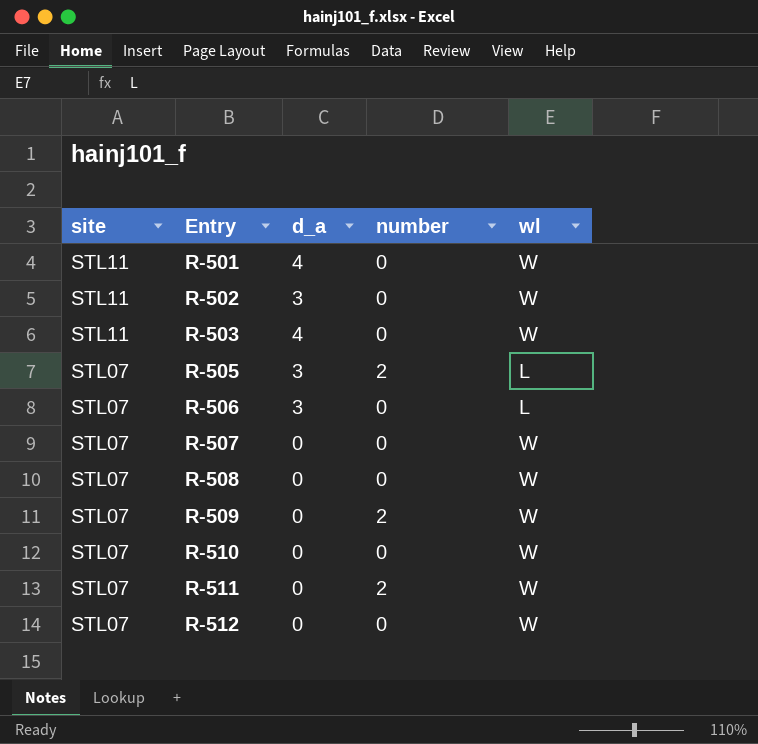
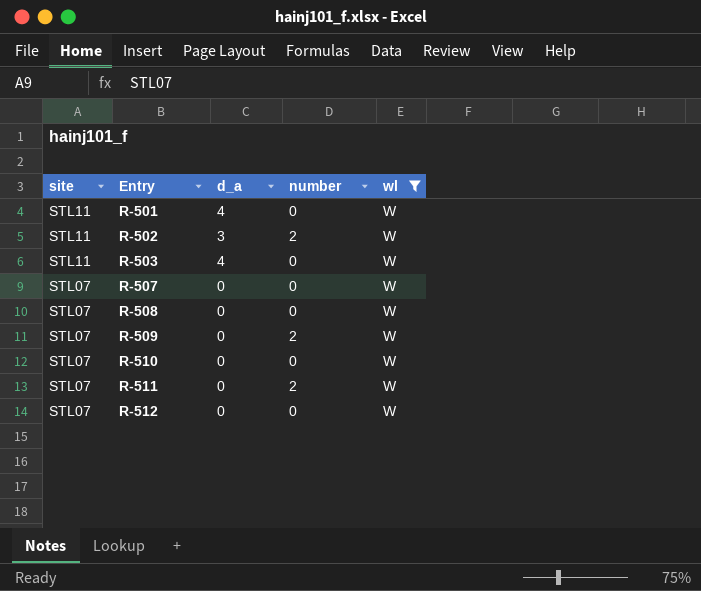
filter: none -> wl = W
R-502 | number: 0 -> 2

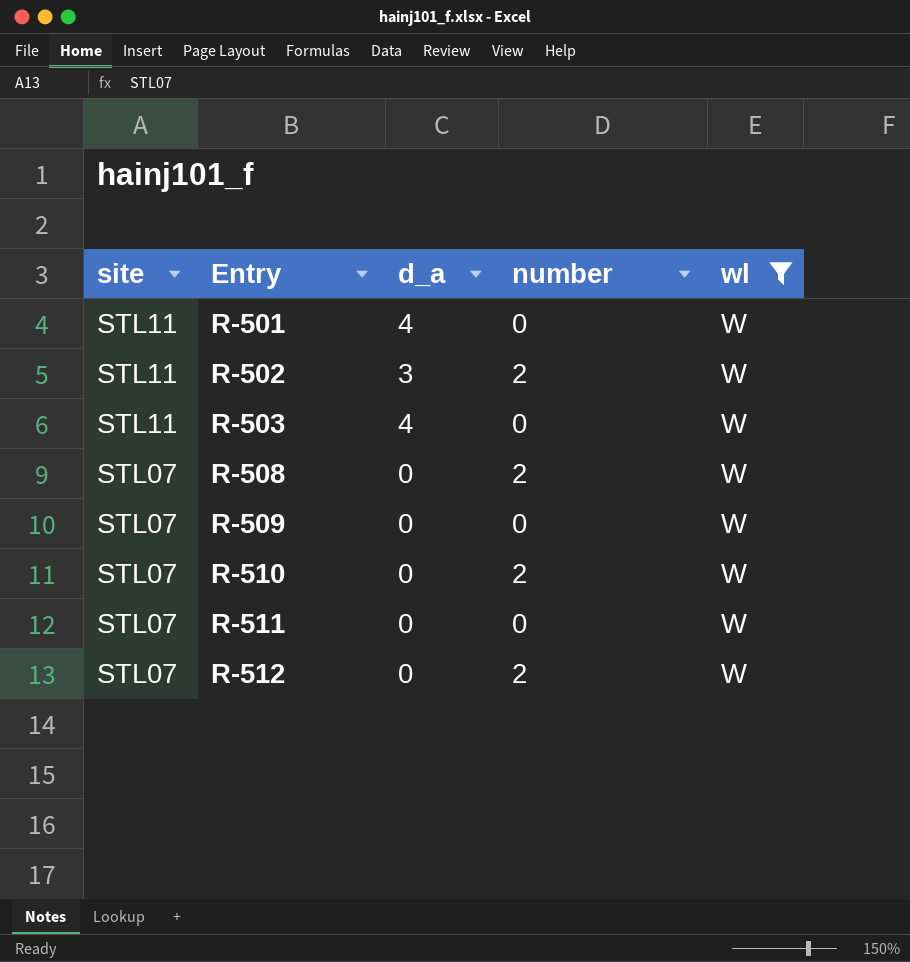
row R-507: STL07 | 0 | 0 | W -> none
R-508 | number: 0 -> 2
R-509 | number: 2 -> 0
R-510 | number: 0 -> 2
R-511 | number: 2 -> 0
R-512 | number: 0 -> 2

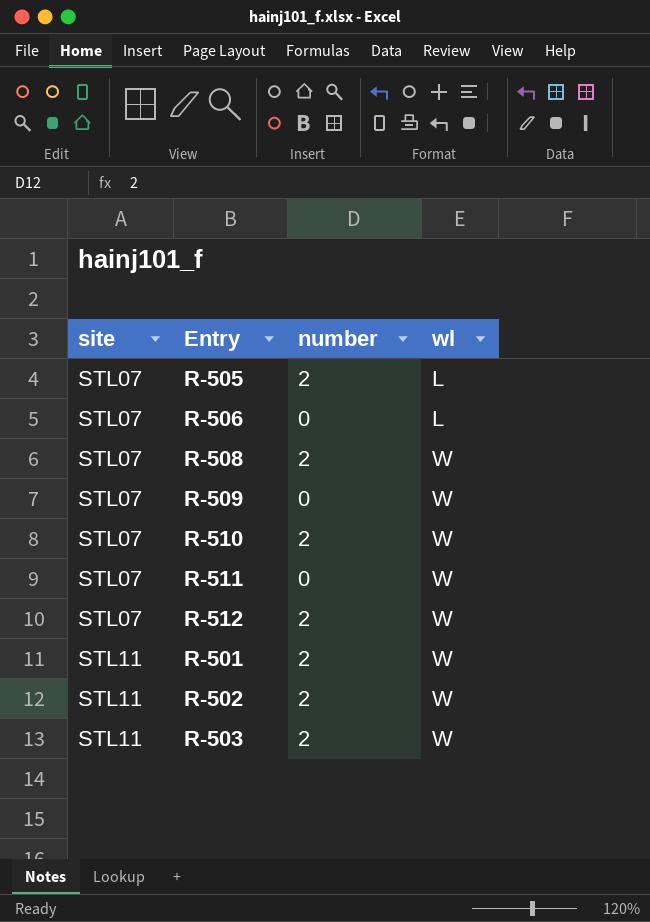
filter: wl = W -> none
row order: site descending -> site ascending
column d_a | position: 3 -> none
R-501 | number: 0 -> 2
R-503 | number: 0 -> 2

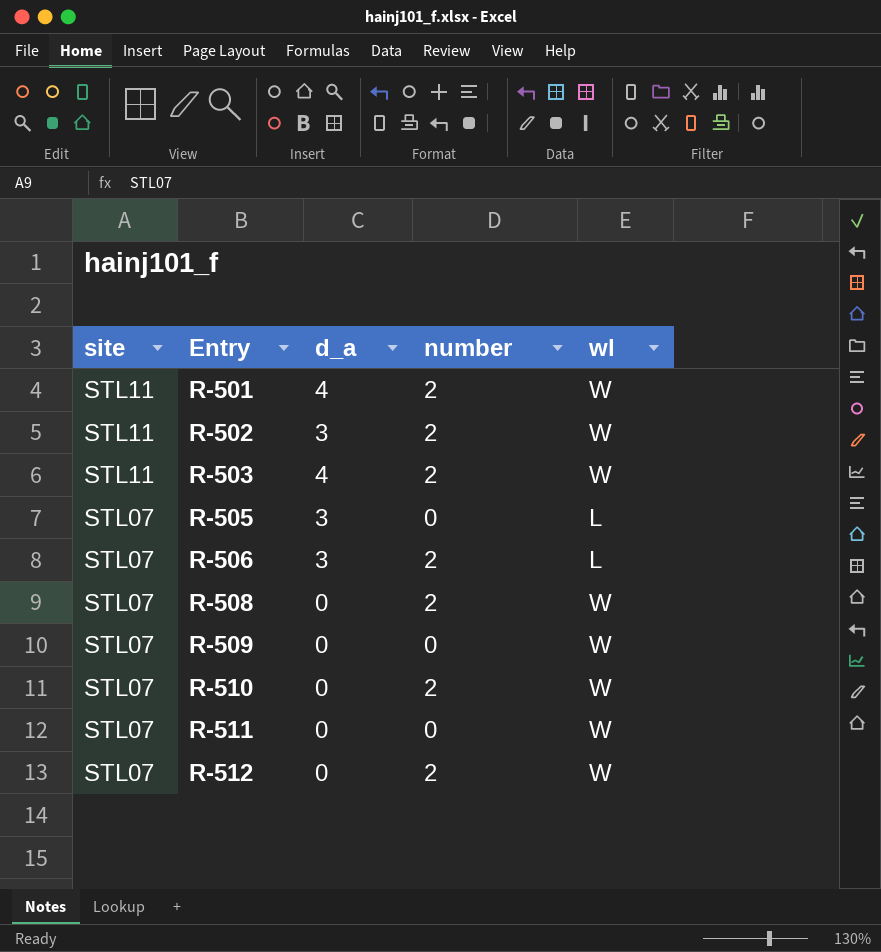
row order: site ascending -> site descending
column d_a | position: none -> 3
R-505 | number: 2 -> 0
R-506 | number: 0 -> 2

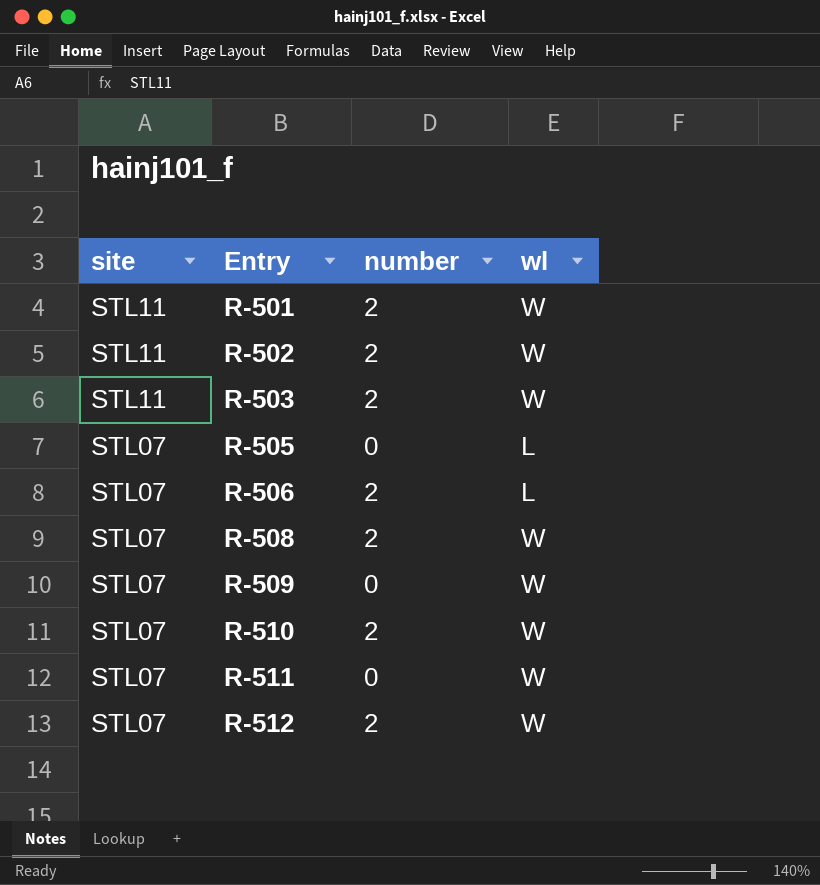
column d_a | position: 3 -> none

